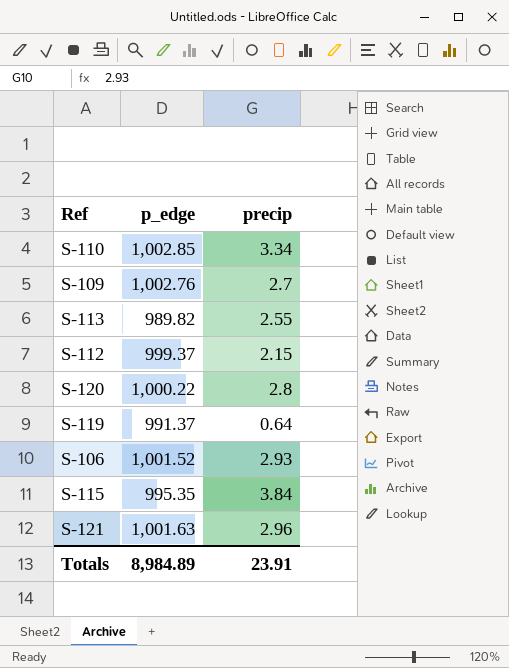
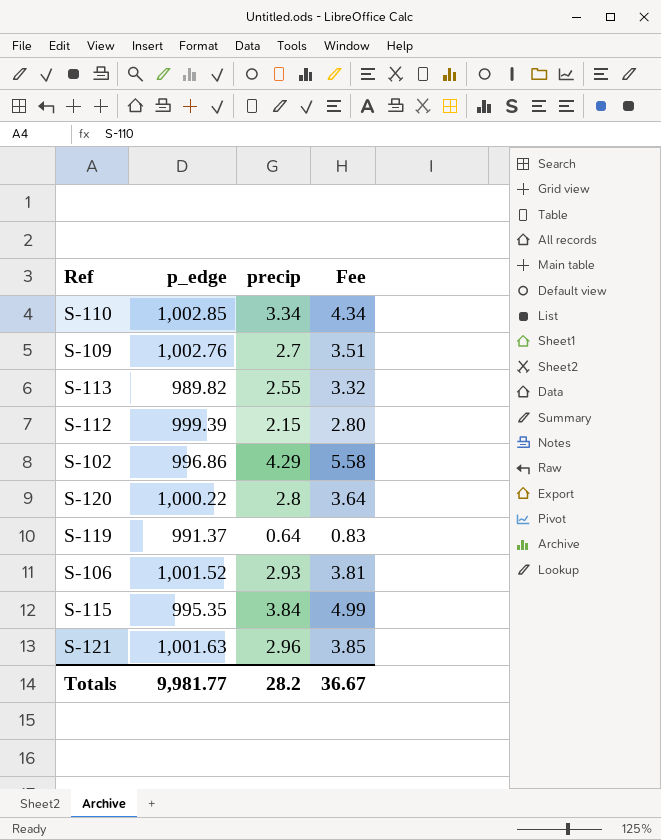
column Fee | formula: none -> [precip] * 1.3
S-112 | p_edge: 999.37 -> 999.39
row S-102: none -> 996.86 | 4.29 | 5.58
Totals | p_edge: 8,984.89 -> 9,981.77
Totals | precip: 23.91 -> 28.2

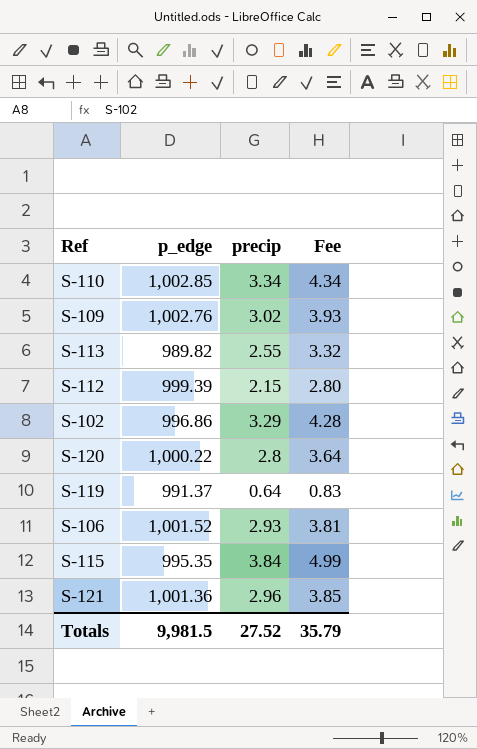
S-109 | precip: 2.7 -> 3.02
S-109 | Fee: 3.51 -> 3.93
S-102 | precip: 4.29 -> 3.29
S-102 | Fee: 5.58 -> 4.28
S-121 | p_edge: 1,001.63 -> 1,001.36
Totals | p_edge: 9,981.77 -> 9,981.5
Totals | precip: 28.2 -> 27.52
Totals | Fee: 36.67 -> 35.79

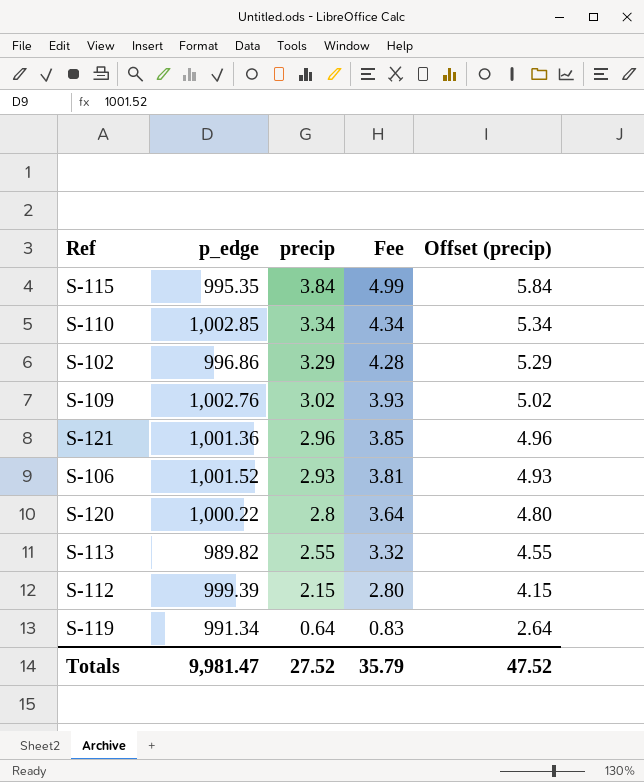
row order: none -> precip descending
column Offset (precip) | formula: none -> [precip] + 2
S-119 | p_edge: 991.37 -> 991.34
Totals | p_edge: 9,981.5 -> 9,981.47

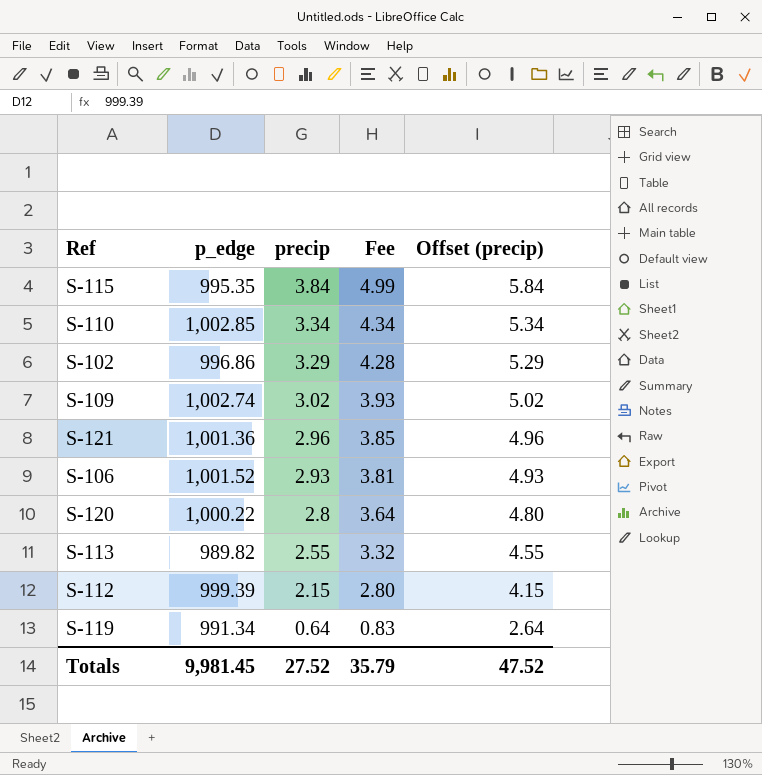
S-109 | p_edge: 1,002.76 -> 1,002.74
Totals | p_edge: 9,981.47 -> 9,981.45

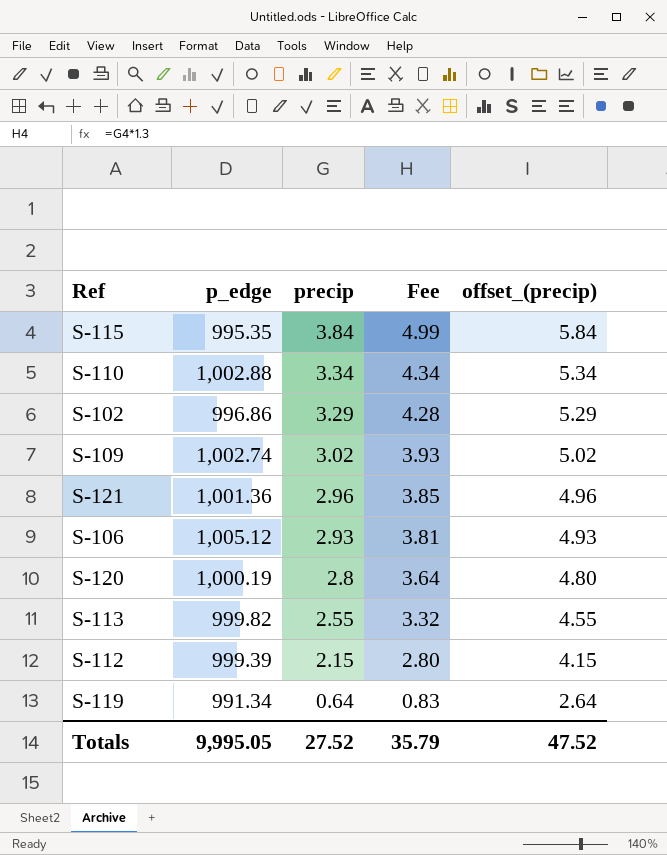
column name: Offset (precip) -> offset_(precip)
S-110 | p_edge: 1,002.85 -> 1,002.88
S-106 | p_edge: 1,001.52 -> 1,005.12
S-120 | p_edge: 1,000.22 -> 1,000.19
S-113 | p_edge: 989.82 -> 999.82
Totals | p_edge: 9,981.45 -> 9,995.05

